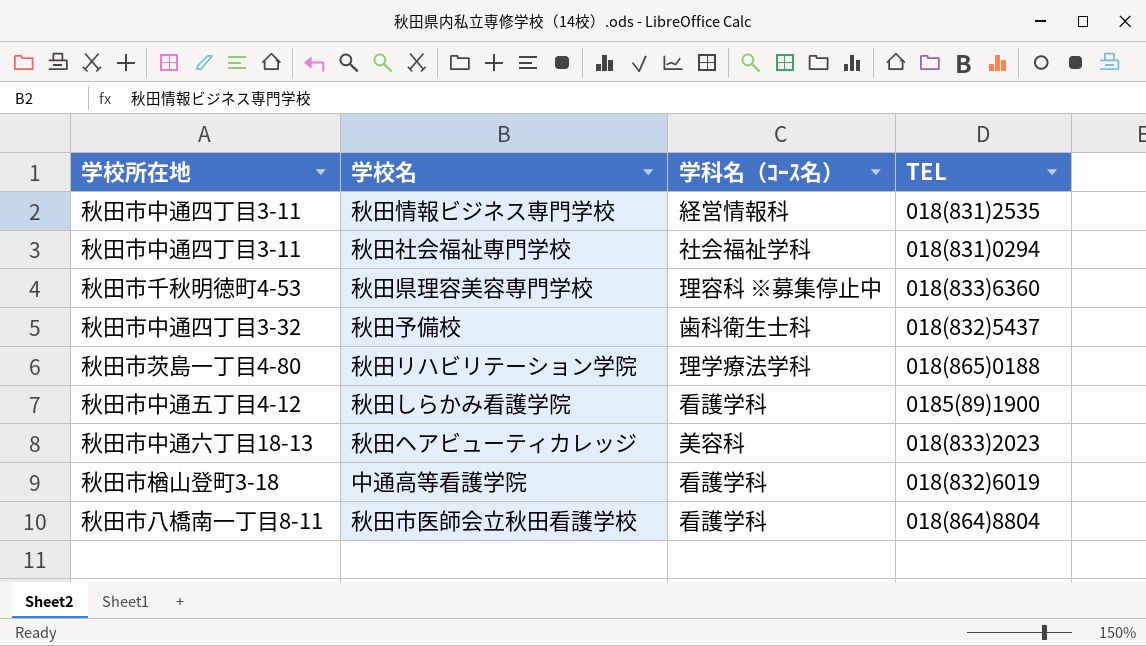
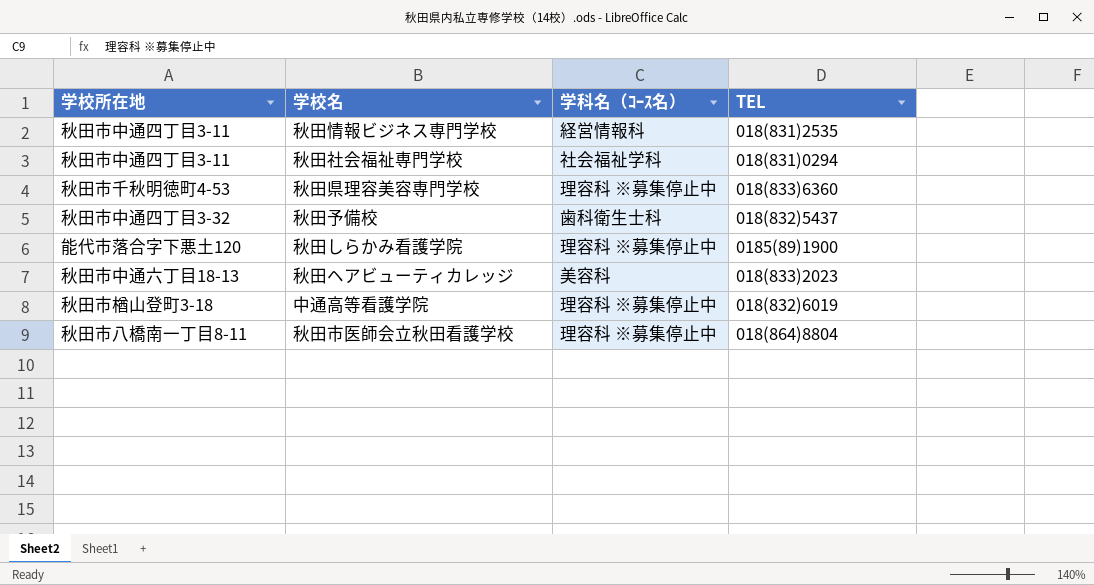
row 秋田リハビリテーション学院: 秋田市茨島一丁目4-80 | 理学療法学科 | 018(865)0188 -> none
秋田しらかみ看護学院 | 学校所在地: 秋田市中通五丁目4-12 -> 能代市落合字下悪土120
秋田しらかみ看護学院 | 学科名（ｺｰｽ名）: 看護学科 -> 理容科 ※募集停止中
中通高等看護学院 | 学科名（ｺｰｽ名）: 看護学科 -> 理容科 ※募集停止中
秋田市医師会立秋田看護学校 | 学科名（ｺｰｽ名）: 看護学科 -> 理容科 ※募集停止中

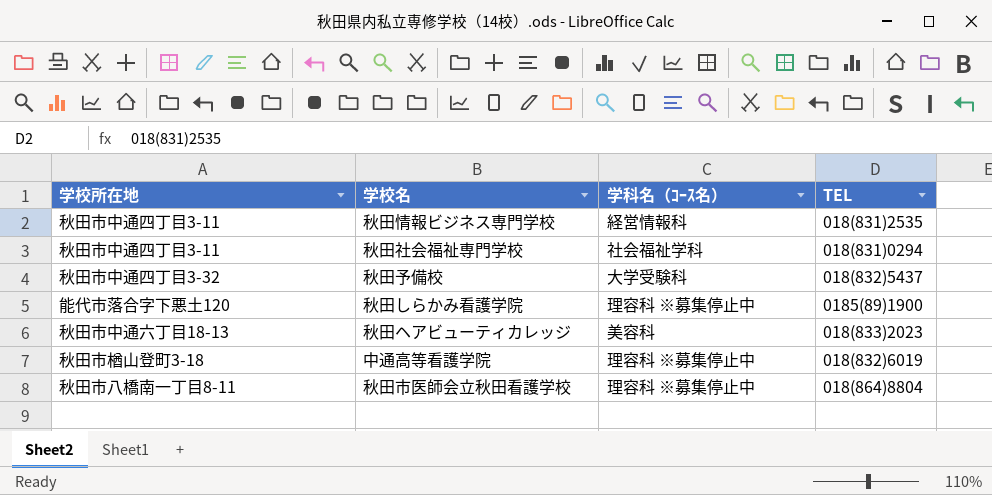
row 秋田県理容美容専門学校: 秋田市千秋明徳町4-53 | 理容科 ※募集停止中 | 018(833)6360 -> none
秋田予備校 | 学科名（ｺｰｽ名）: 歯科衛生士科 -> 大学受験科

